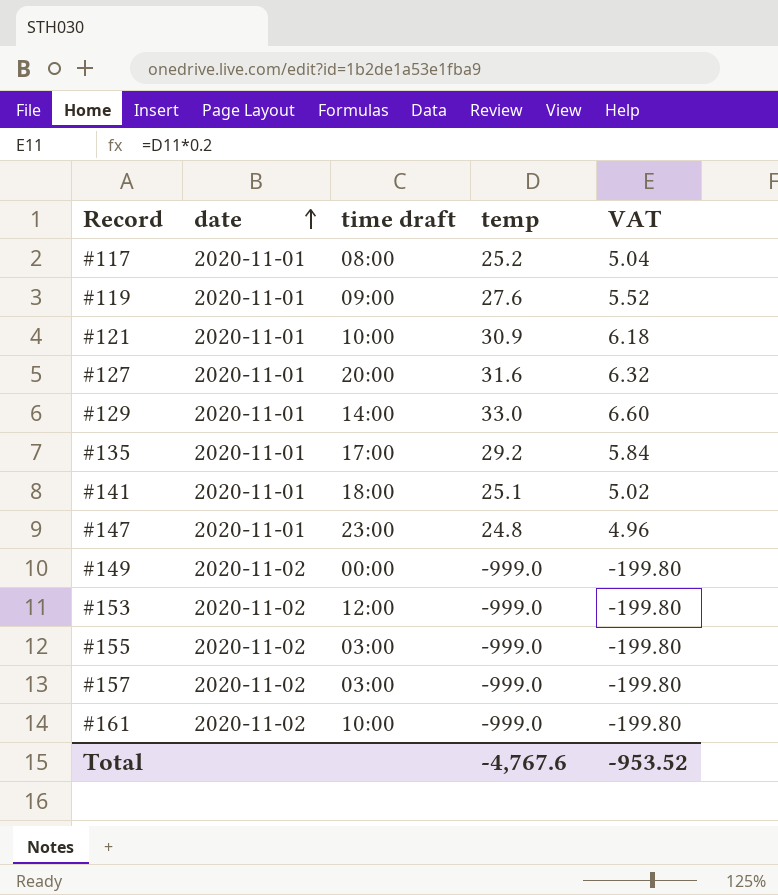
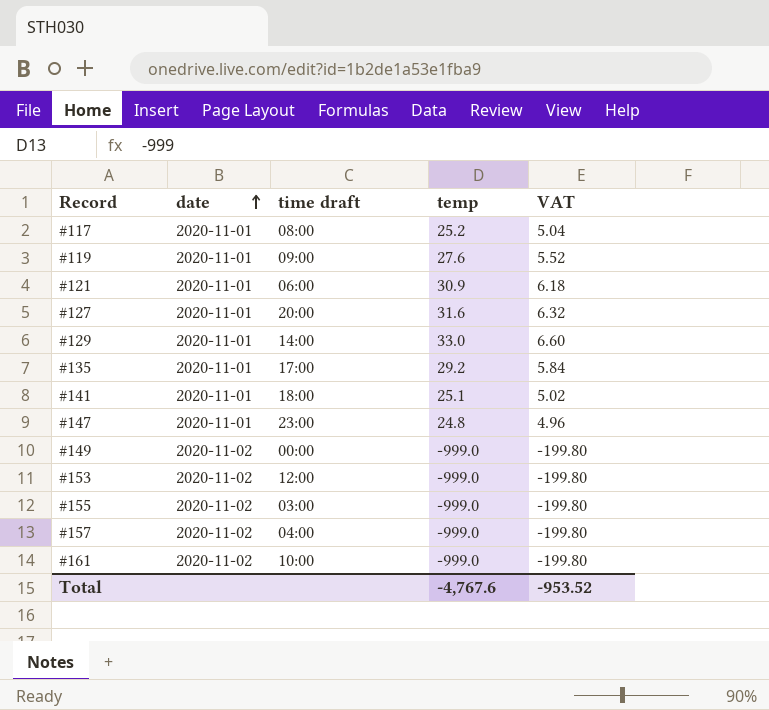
#121 | time draft: 10:00 -> 06:00
#157 | time draft: 03:00 -> 04:00

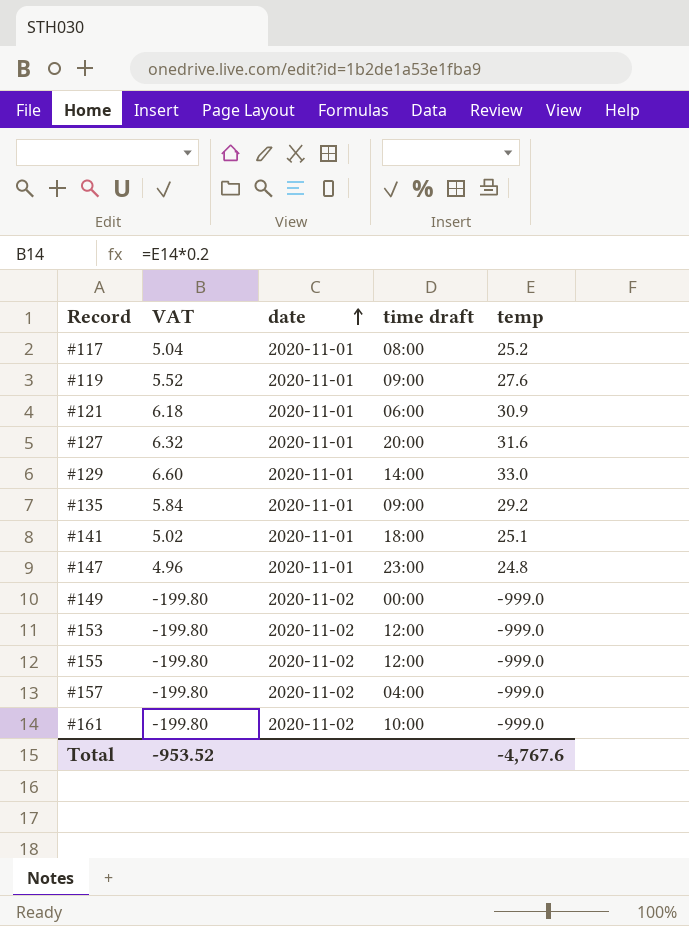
column VAT | position: 5 -> 2
#135 | time draft: 17:00 -> 09:00
#155 | time draft: 03:00 -> 12:00

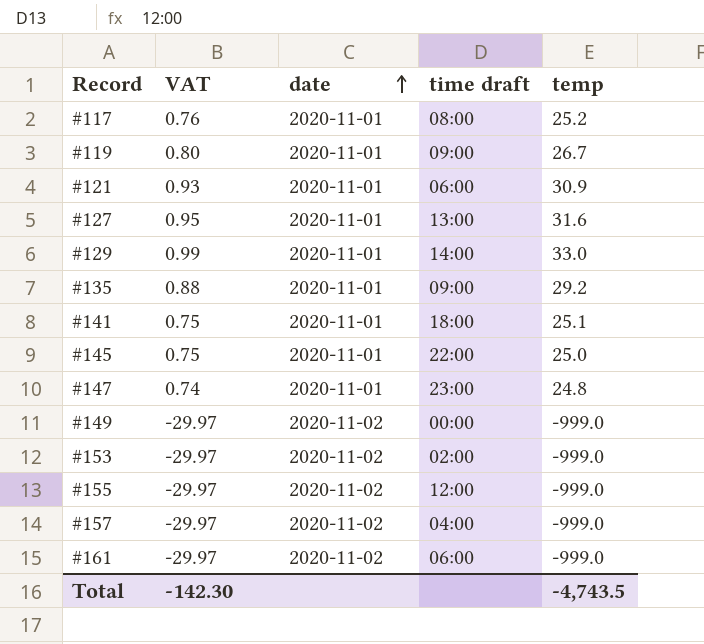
column VAT | formula: [temp] * 0.2 -> [temp] * 0.03
#119 | temp: 27.6 -> 26.7
#127 | time draft: 20:00 -> 13:00
row #145: none -> 0.75 | 2020-11-01 | 22:00 | 25.0
#153 | time draft: 12:00 -> 02:00
#161 | time draft: 10:00 -> 06:00
Total | VAT: -953.52 -> -142.30
Total | temp: -4,767.6 -> -4,743.5

